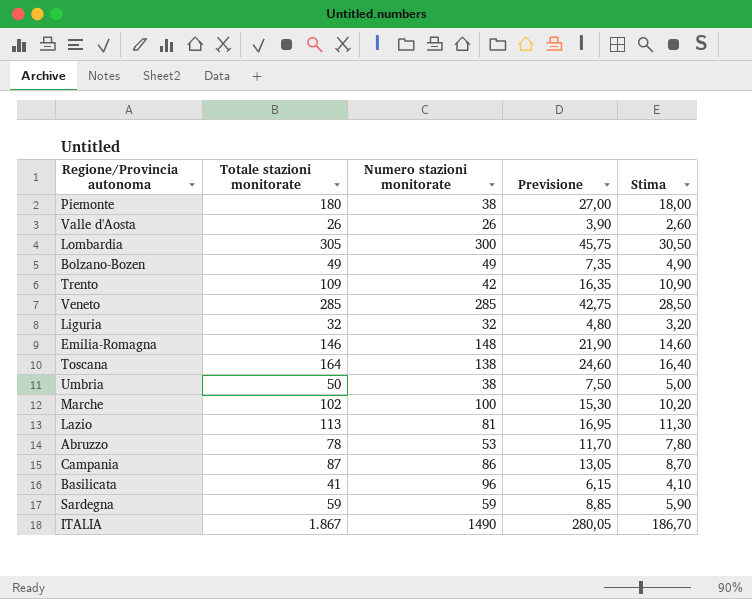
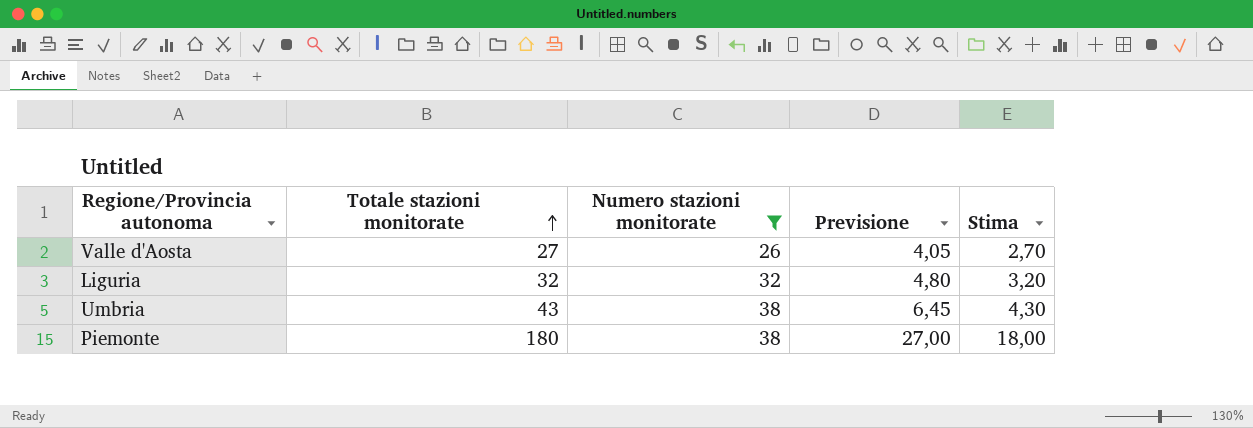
filter: none -> Numero stazioni monitorate <= 38
row order: none -> Totale stazioni monitorate ascending
Valle d'Aosta | Totale stazioni monitorate: 26 -> 27
Valle d'Aosta | Previsione: 3,90 -> 4,05
Valle d'Aosta | Stima: 2,60 -> 2,70
Umbria | Totale stazioni monitorate: 50 -> 43
Umbria | Previsione: 7,50 -> 6,45
Umbria | Stima: 5,00 -> 4,30

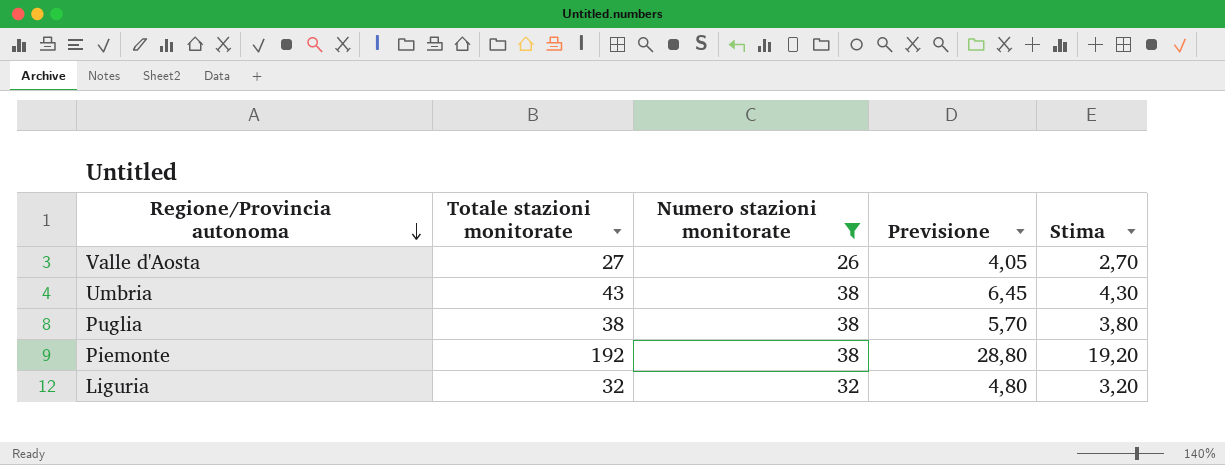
row order: Totale stazioni monitorate ascending -> Regione/Provincia autonoma descending
row Puglia: none -> 38 | 38 | 5,70 | 3,80
Piemonte | Totale stazioni monitorate: 180 -> 192
Piemonte | Previsione: 27,00 -> 28,80
Piemonte | Stima: 18,00 -> 19,20

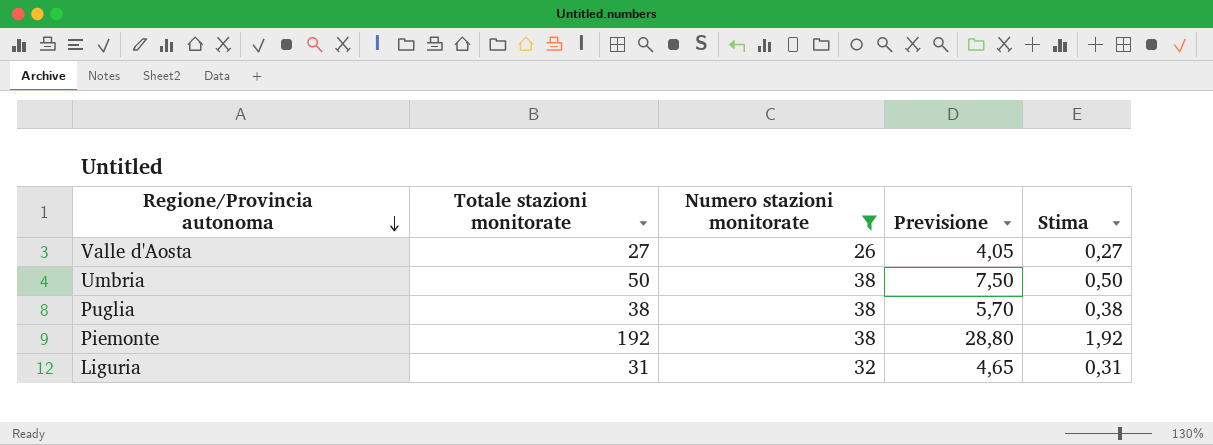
column Stima | formula: [Totale stazioni monitorate] * 0,1 -> [Totale stazioni monitorate] * 0,01
Umbria | Totale stazioni monitorate: 43 -> 50
Umbria | Previsione: 6,45 -> 7,50
Liguria | Totale stazioni monitorate: 32 -> 31
Liguria | Previsione: 4,80 -> 4,65

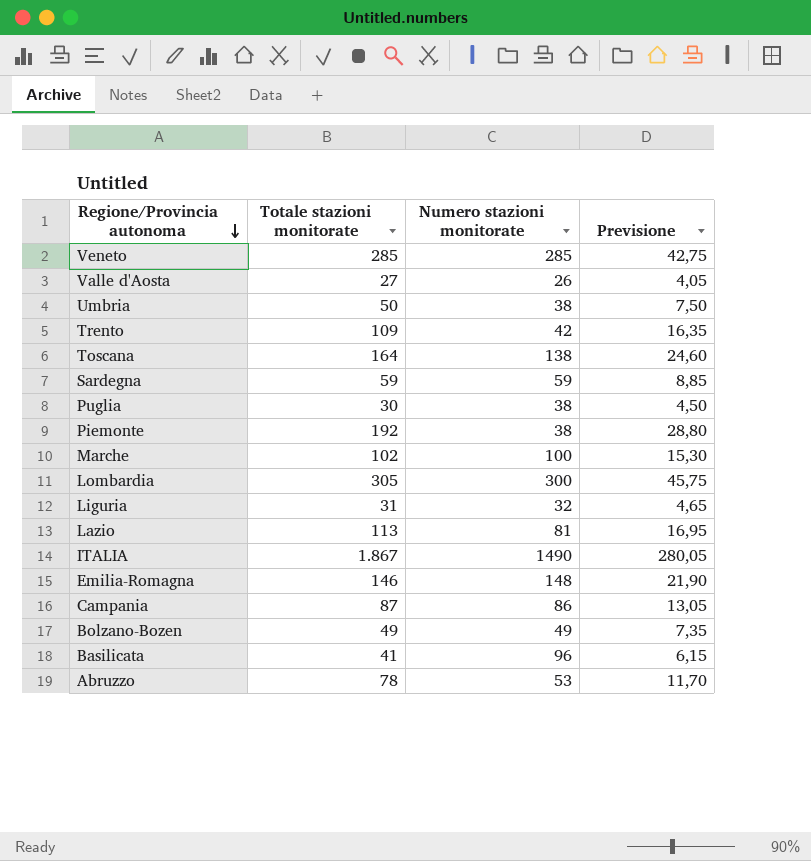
filter: Numero stazioni monitorate <= 38 -> none
column Stima | formula: [Totale stazioni monitorate] * 0,01 -> none
Puglia | Totale stazioni monitorate: 38 -> 30
Puglia | Previsione: 5,70 -> 4,50

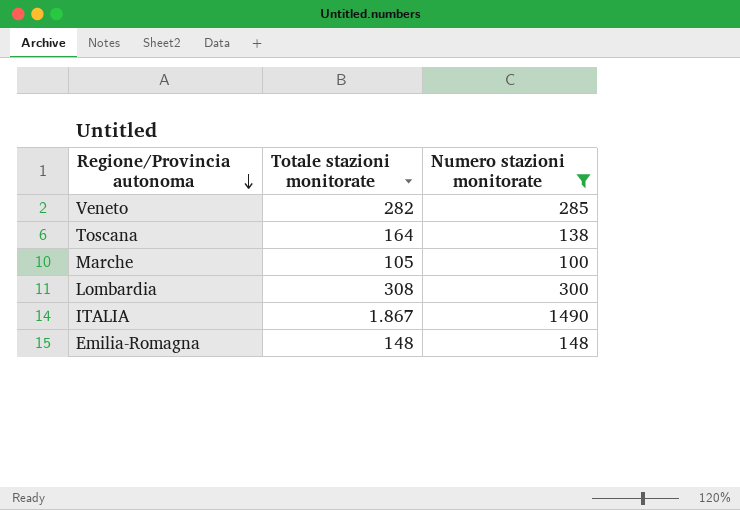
filter: none -> Numero stazioni monitorate >= 100
column Previsione | formula: [Totale stazioni monitorate] * 0,15 -> none
Veneto | Totale stazioni monitorate: 285 -> 282
Marche | Totale stazioni monitorate: 102 -> 105
Lombardia | Totale stazioni monitorate: 305 -> 308
Emilia-Romagna | Totale stazioni monitorate: 146 -> 148

